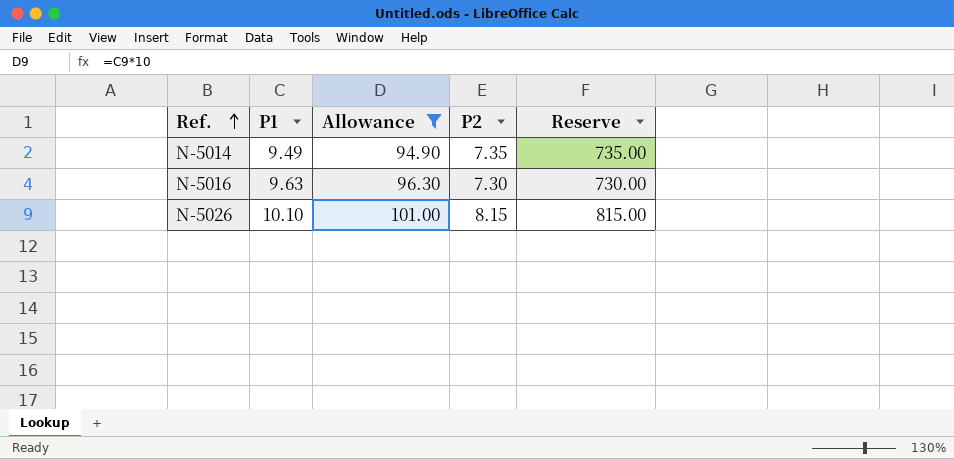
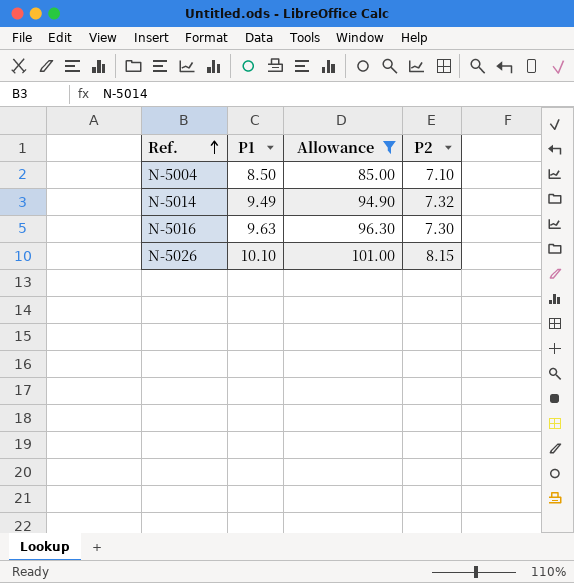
column Reserve | formula: [P2] * 100 -> none
row N-5004: none -> 8.50 | 85.00 | 7.10
N-5014 | P2: 7.35 -> 7.32

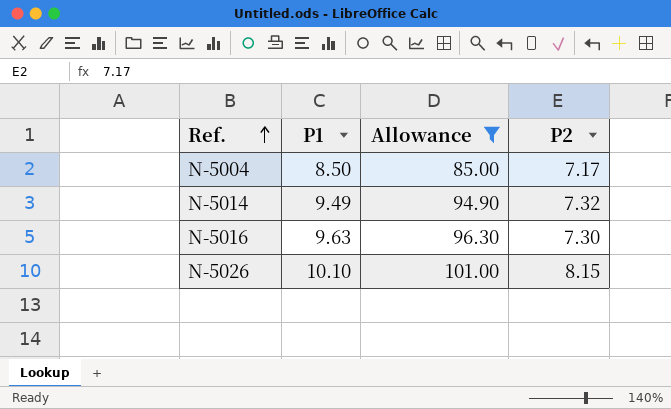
N-5004 | P2: 7.10 -> 7.17

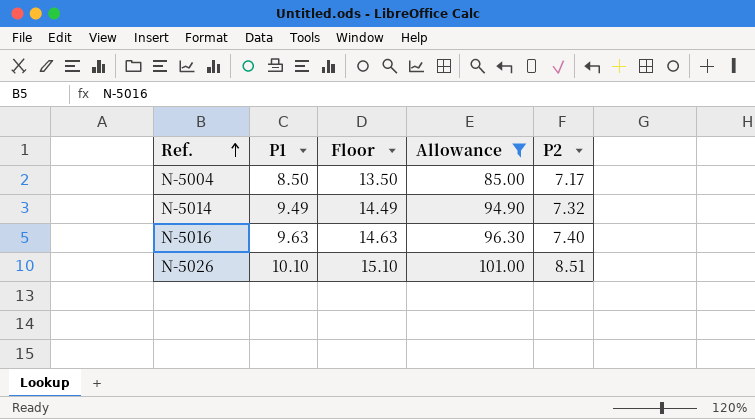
column Floor | formula: none -> [P1] + 5
N-5016 | P2: 7.30 -> 7.40
N-5026 | P2: 8.15 -> 8.51

